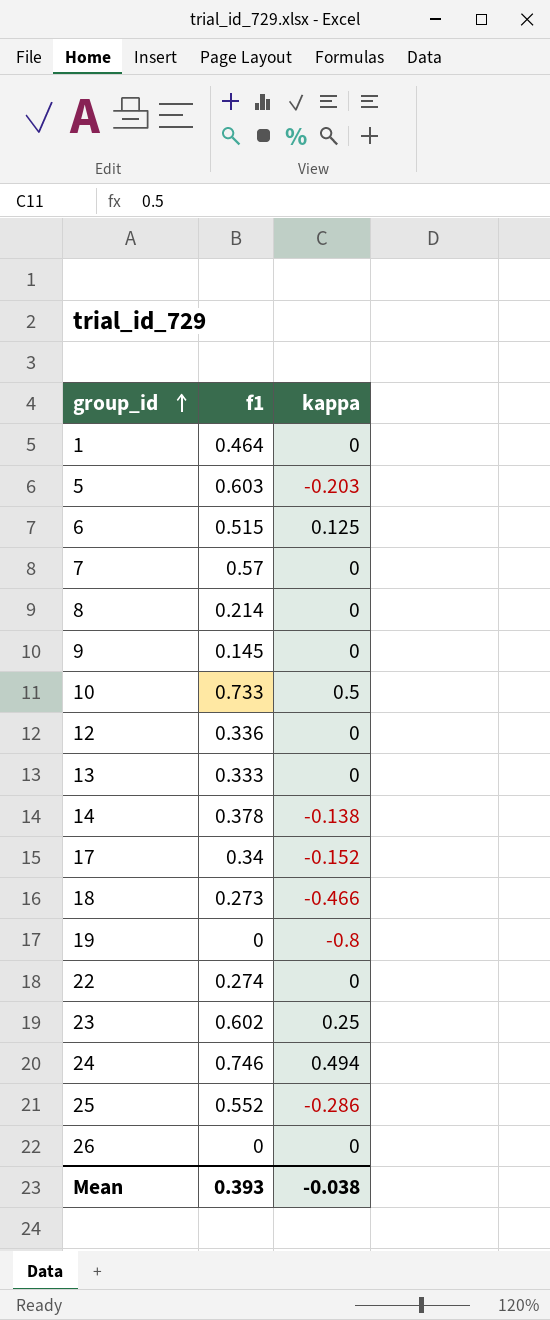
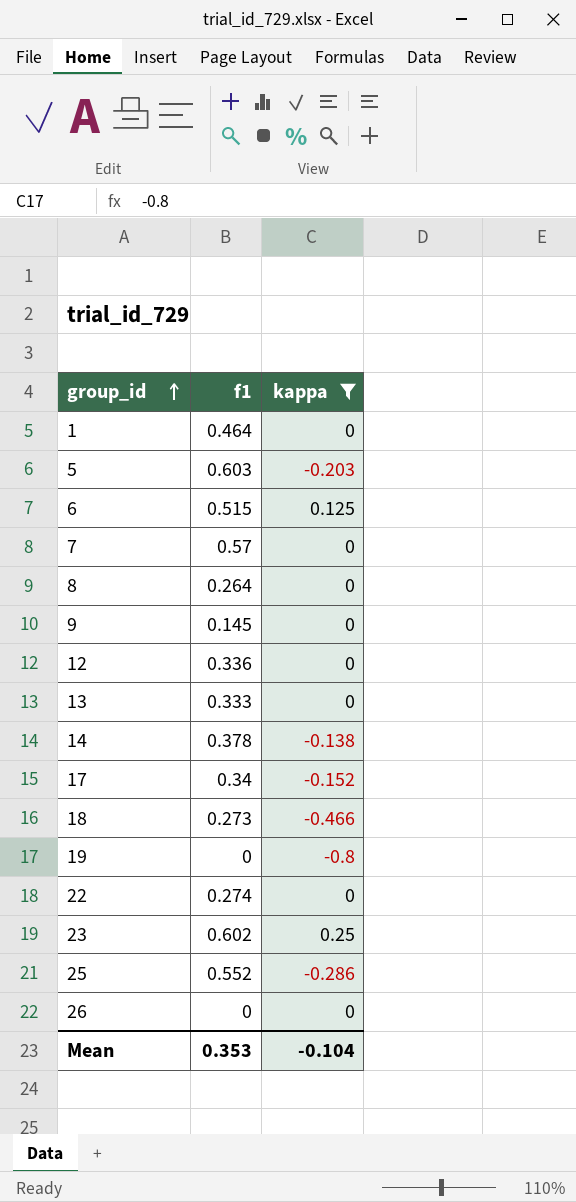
filter: none -> kappa <= 0.25
8 | f1: 0.214 -> 0.264
Mean | f1: 0.393 -> 0.353
Mean | kappa: -0.038 -> -0.104

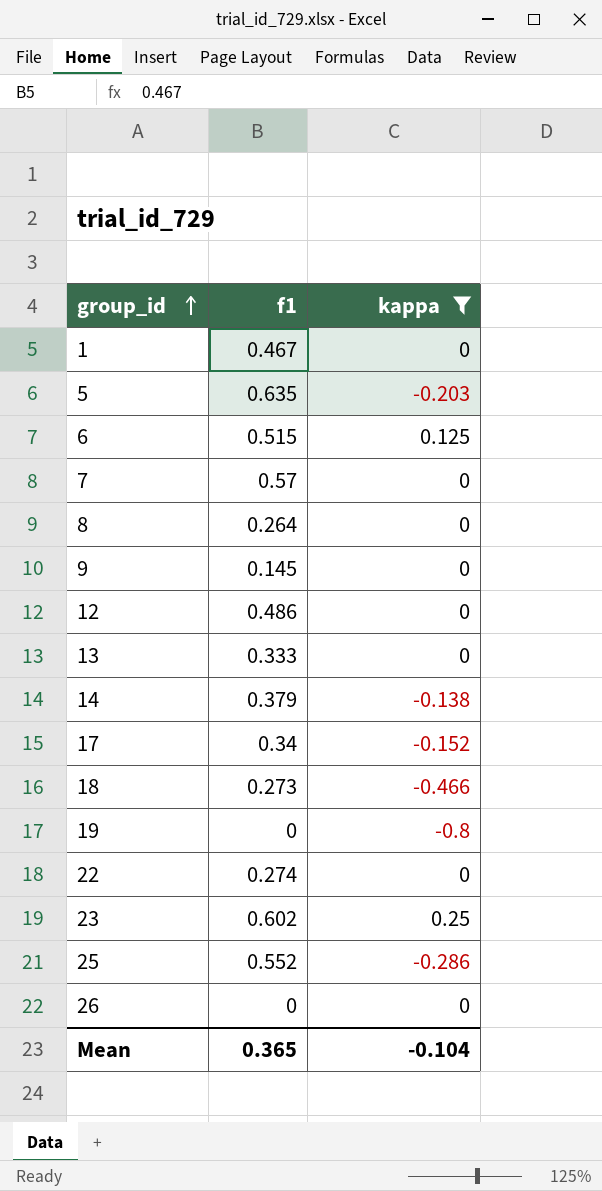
1 | f1: 0.464 -> 0.467
5 | f1: 0.603 -> 0.635
12 | f1: 0.336 -> 0.486
14 | f1: 0.378 -> 0.379
Mean | f1: 0.353 -> 0.365

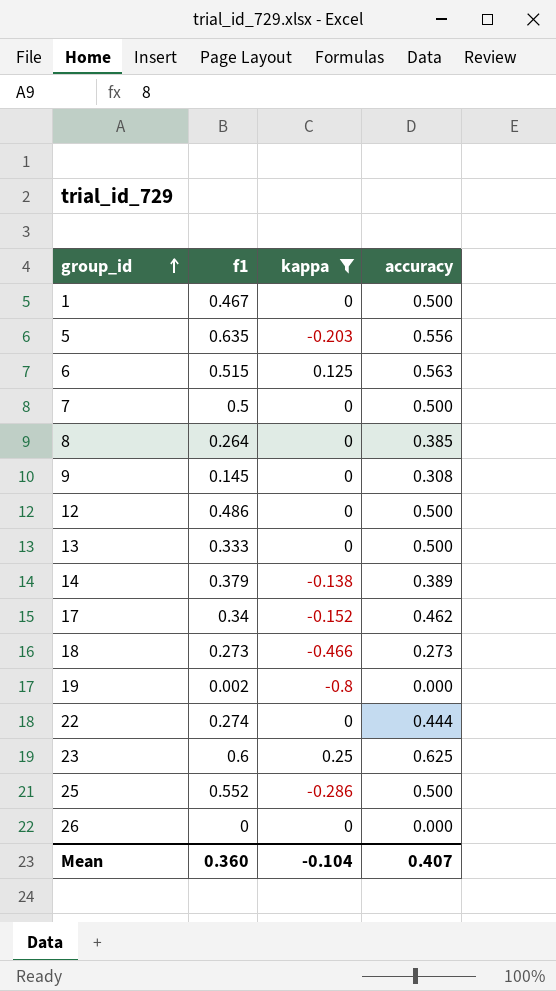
column accuracy | position: none -> 4
7 | f1: 0.57 -> 0.5
19 | f1: 0 -> 0.002
23 | f1: 0.602 -> 0.6
Mean | f1: 0.365 -> 0.360

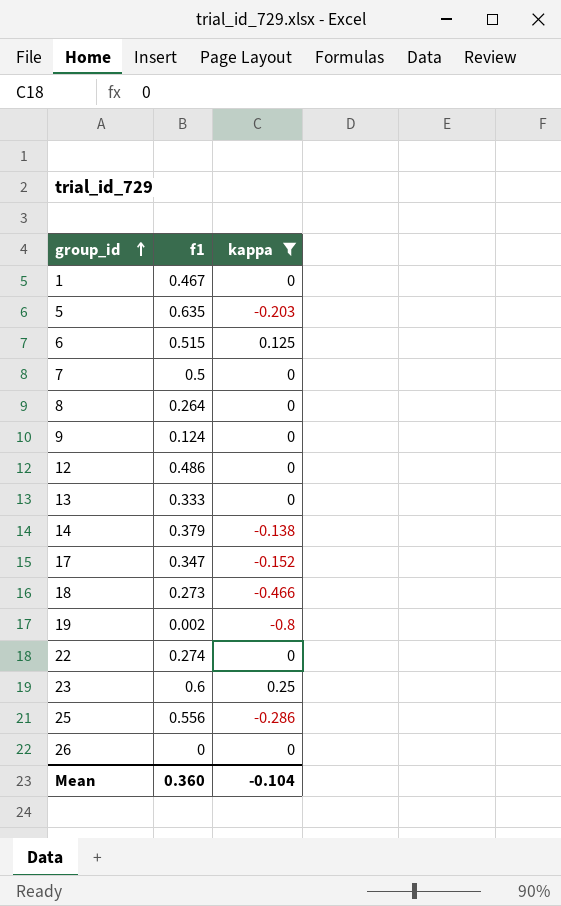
column accuracy | position: 4 -> none
9 | f1: 0.145 -> 0.124
17 | f1: 0.34 -> 0.347
25 | f1: 0.552 -> 0.556

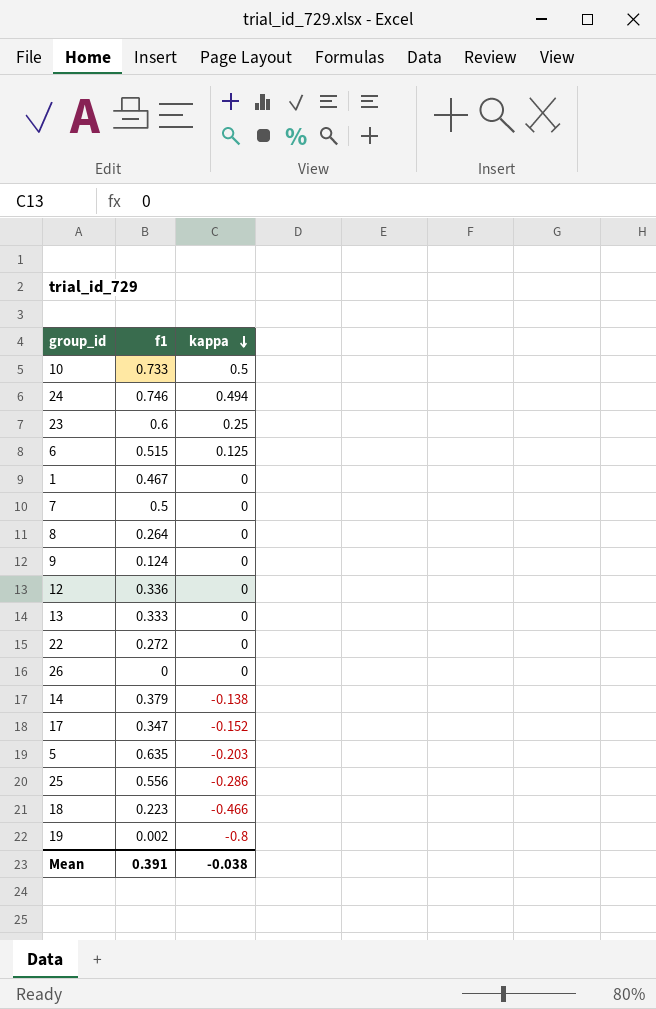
filter: kappa <= 0.25 -> none
row order: group_id ascending -> kappa descending
12 | f1: 0.486 -> 0.336
22 | f1: 0.274 -> 0.272
18 | f1: 0.273 -> 0.223
Mean | f1: 0.360 -> 0.391
Mean | kappa: -0.104 -> -0.038

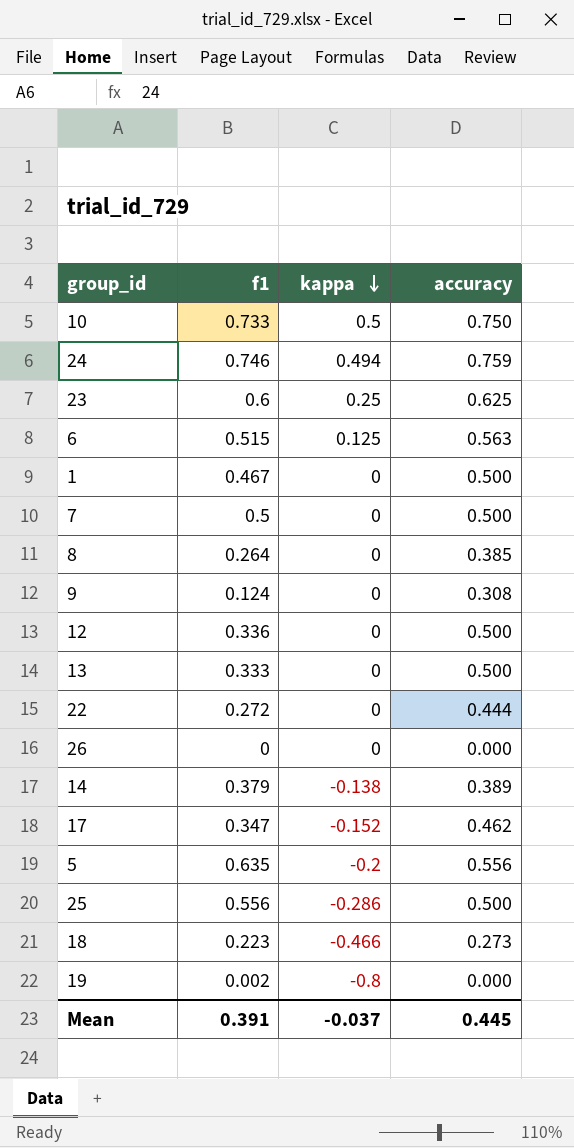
column accuracy | position: none -> 4
5 | kappa: -0.203 -> -0.2
Mean | kappa: -0.038 -> -0.037

